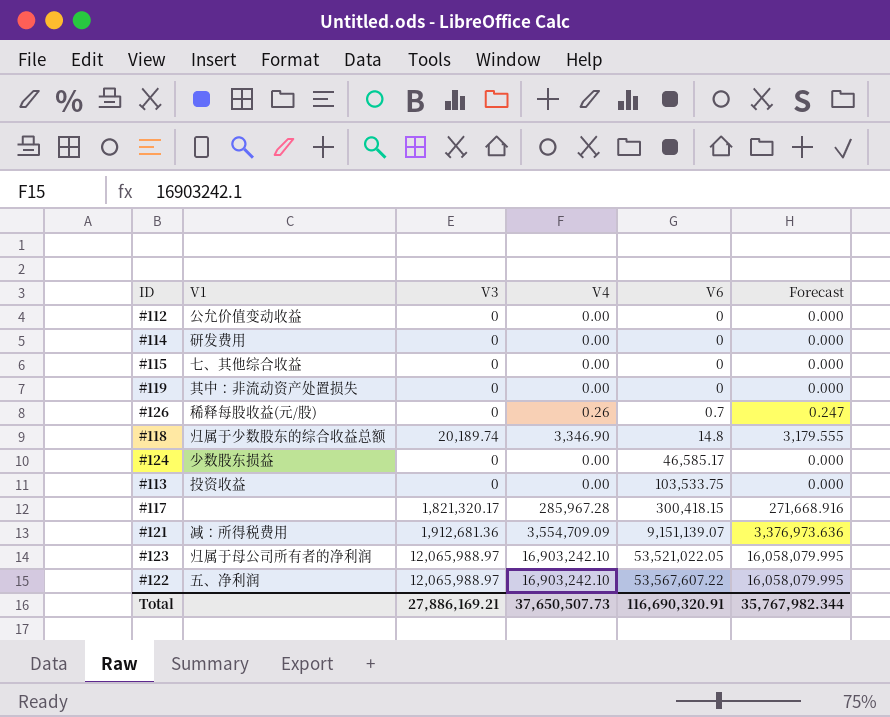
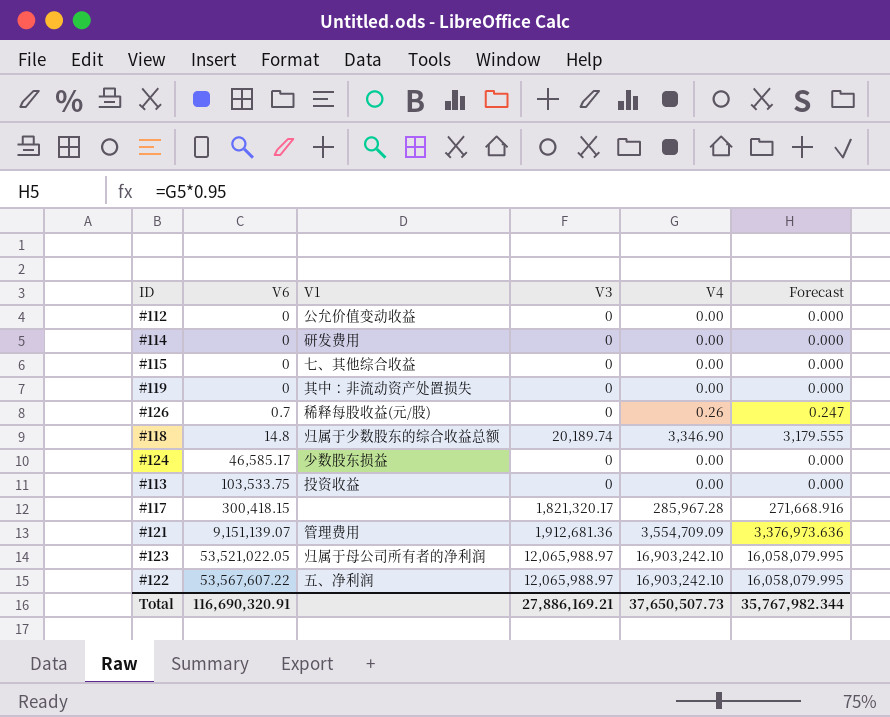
column V6 | position: 5 -> 2
#121 | V1: 减：所得税费用 -> 管理费用

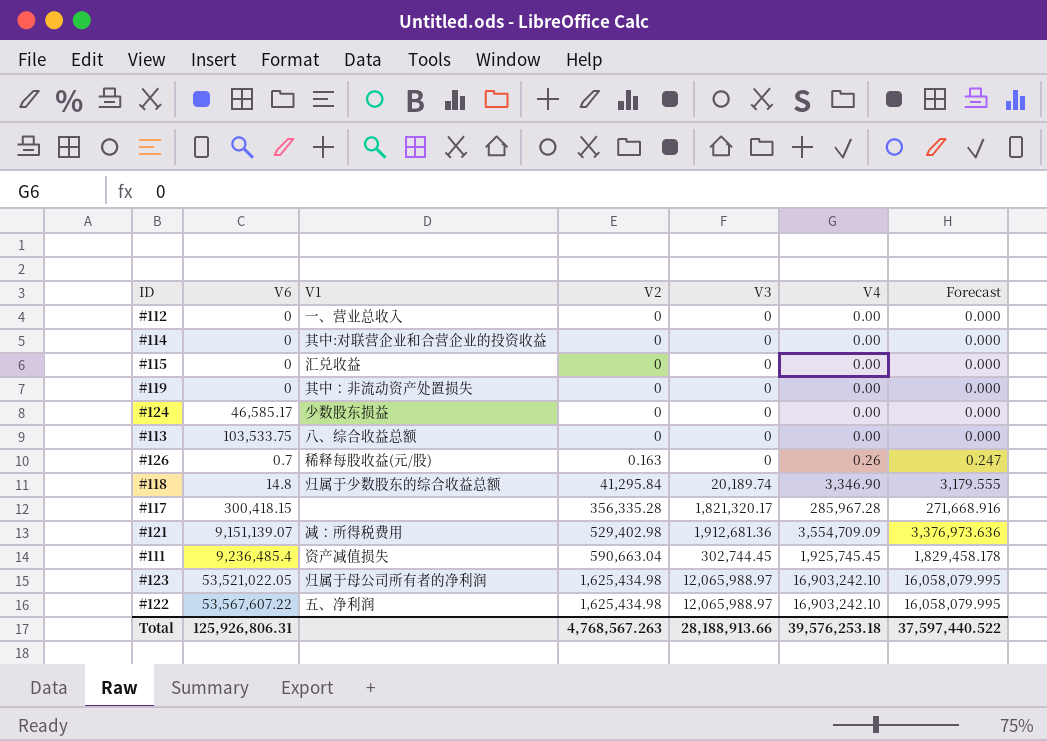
row order: V6 ascending -> V2 ascending
column V2 | position: none -> 4
#112 | V1: 公允价值变动收益 -> 一、营业总收入
#114 | V1: 研发费用 -> 其中:对联营企业和合营企业的投资收益
#115 | V1: 七、其他综合收益 -> 汇兑收益
#113 | V1: 投资收益 -> 八、综合收益总额
#121 | V1: 管理费用 -> 减：所得税费用
row #111: none -> 9,236,485.4 | 资产减值损失 | 590,663.04 | 302,744.45 | 1,925,745.45 | 1,829,458.178
Total | V6: 116,690,320.91 -> 125,926,806.31
Total | V3: 27,886,169.21 -> 28,188,913.66
Total | V4: 37,650,507.73 -> 39,576,253.18
Total | Forecast: 35,767,982.344 -> 37,597,440.522

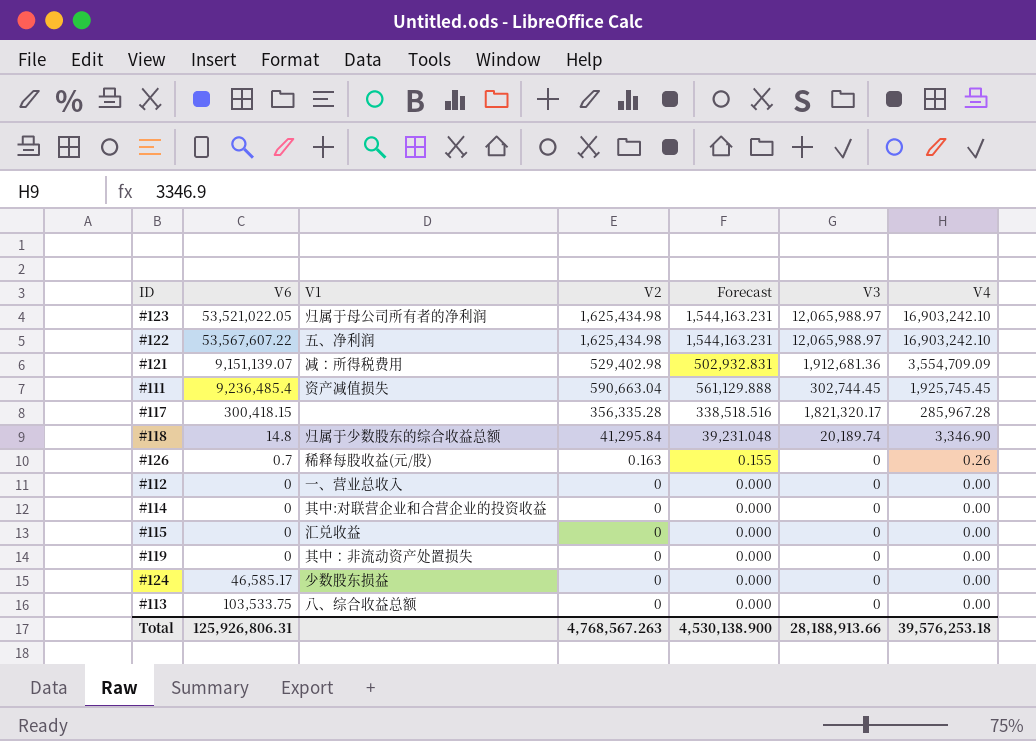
row order: V2 ascending -> V4 descending
column Forecast | formula: [V4] * 0.95 -> [V2] * 0.95
column Forecast | position: 7 -> 5
Total | Forecast: 37,597,440.522 -> 4,530,138.900

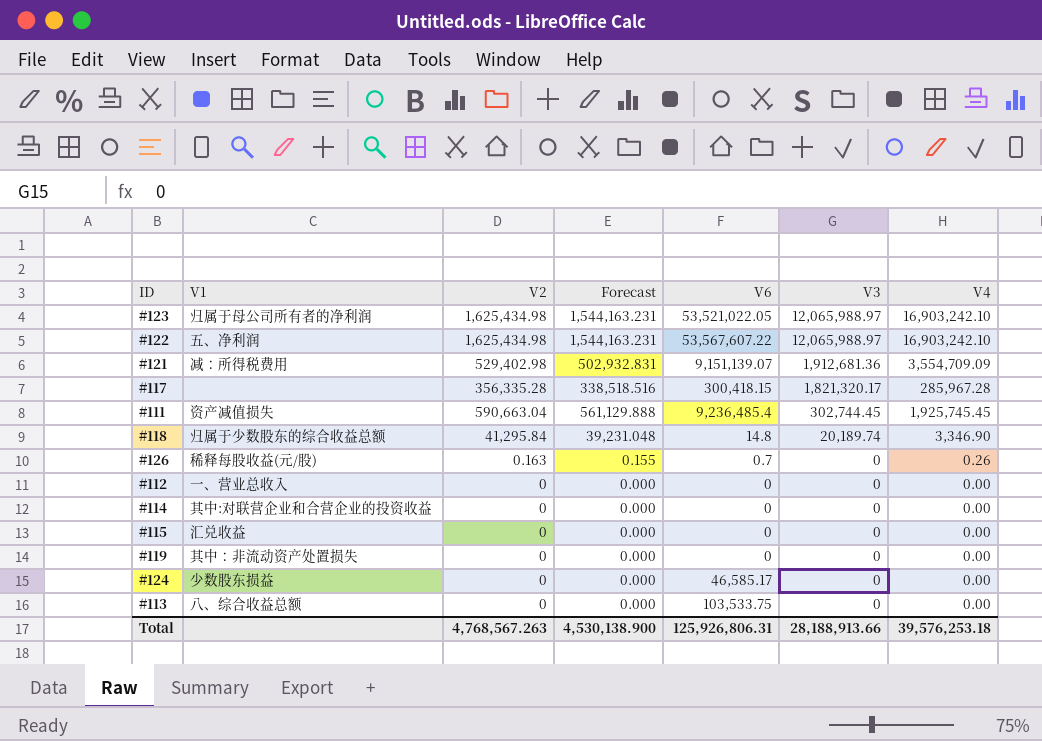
row order: V4 descending -> V3 descending
column V6 | position: 2 -> 5

